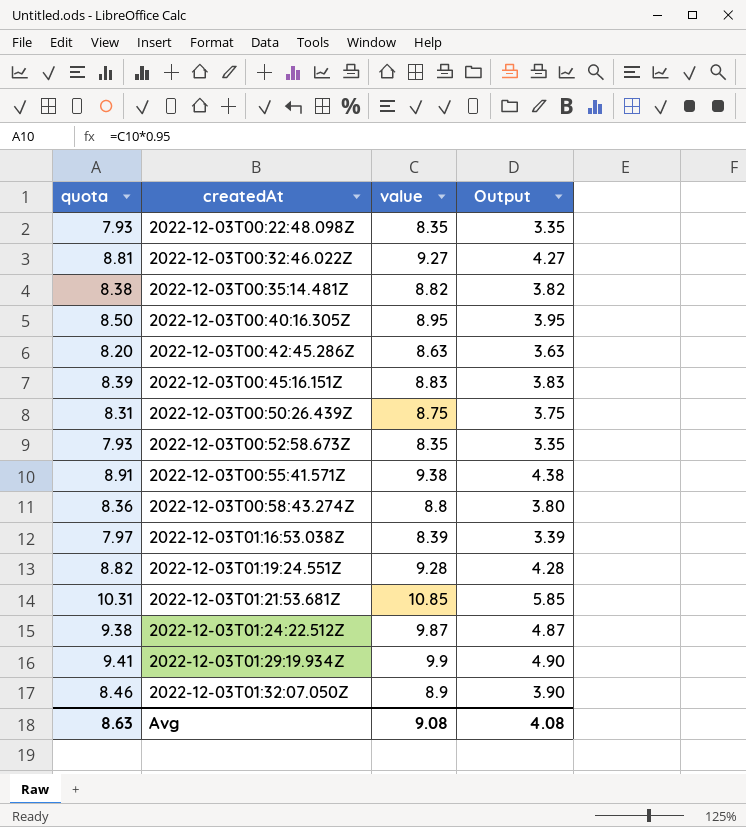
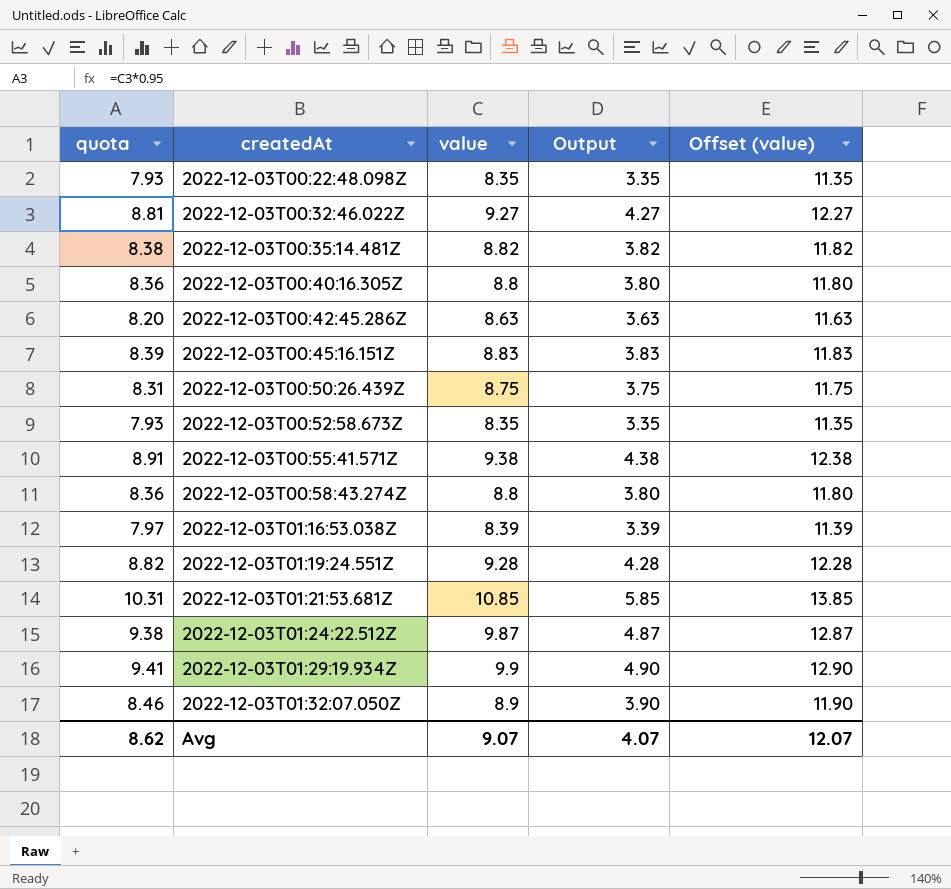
column Offset (value) | formula: none -> [value] + 3
2022-12-03T00:40:16.305Z | quota: 8.50 -> 8.36
2022-12-03T00:40:16.305Z | value: 8.95 -> 8.8
2022-12-03T00:40:16.305Z | Output: 3.95 -> 3.80
Avg | quota: 8.63 -> 8.62
Avg | value: 9.08 -> 9.07
Avg | Output: 4.08 -> 4.07

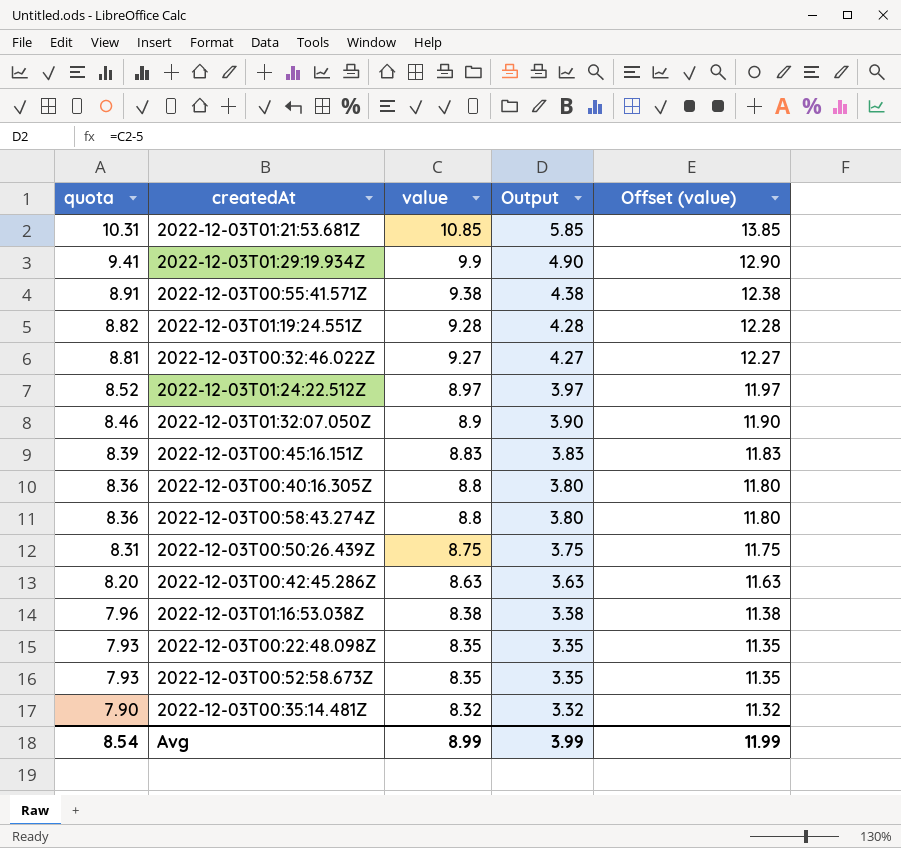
row order: createdAt ascending -> quota descending
2022-12-03T01:24:22.512Z | quota: 9.38 -> 8.52
2022-12-03T01:24:22.512Z | value: 9.87 -> 8.97
2022-12-03T01:24:22.512Z | Output: 4.87 -> 3.97
2022-12-03T01:24:22.512Z | Offset (value): 12.87 -> 11.97
2022-12-03T01:16:53.038Z | quota: 7.97 -> 7.96
2022-12-03T01:16:53.038Z | value: 8.39 -> 8.38
2022-12-03T01:16:53.038Z | Output: 3.39 -> 3.38
2022-12-03T01:16:53.038Z | Offset (value): 11.39 -> 11.38
2022-12-03T00:35:14.481Z | quota: 8.38 -> 7.90
2022-12-03T00:35:14.481Z | value: 8.82 -> 8.32
2022-12-03T00:35:14.481Z | Output: 3.82 -> 3.32
2022-12-03T00:35:14.481Z | Offset (value): 11.82 -> 11.32
Avg | quota: 8.62 -> 8.54
Avg | value: 9.07 -> 8.99
Avg | Output: 4.07 -> 3.99
Avg | Offset (value): 12.07 -> 11.99

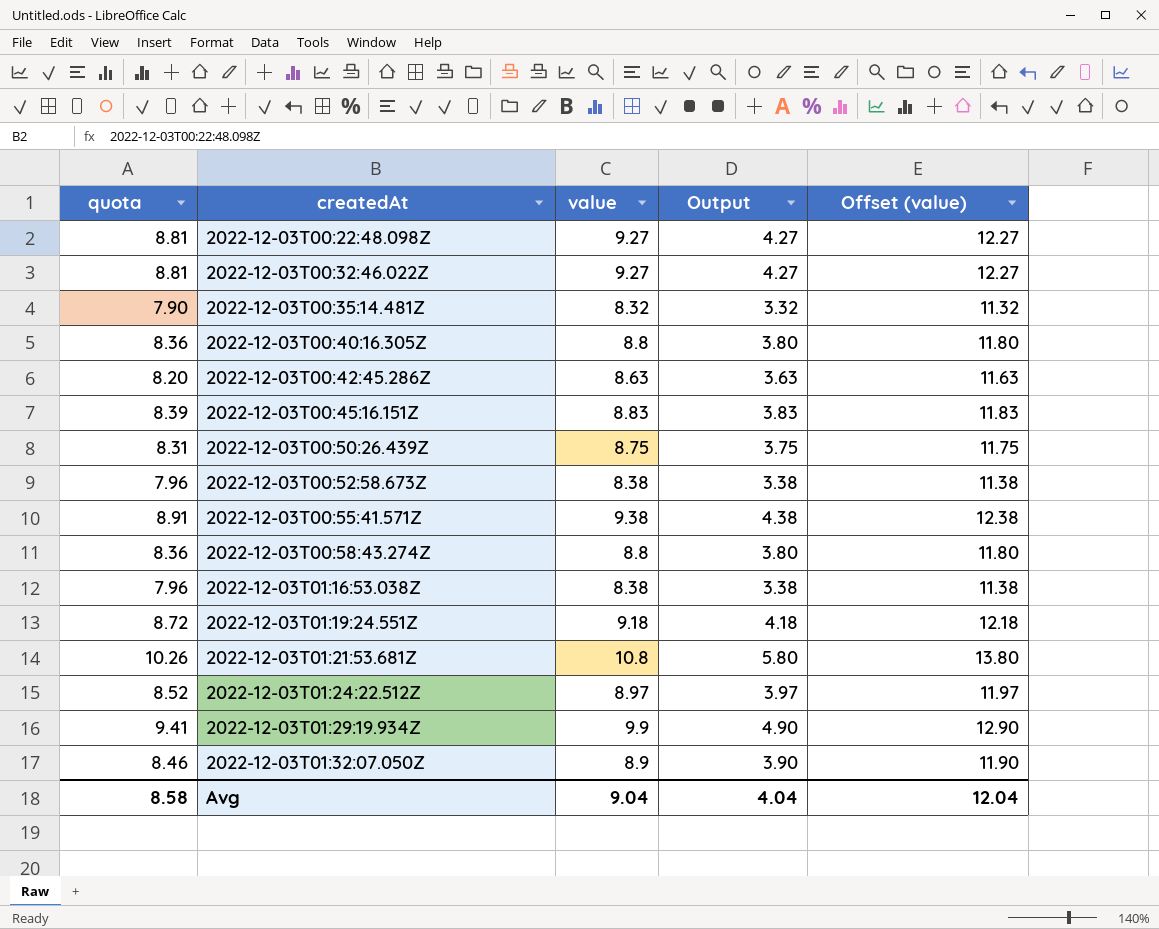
row order: quota descending -> createdAt ascending
2022-12-03T00:22:48.098Z | quota: 7.93 -> 8.81
2022-12-03T00:22:48.098Z | value: 8.35 -> 9.27
2022-12-03T00:22:48.098Z | Output: 3.35 -> 4.27
2022-12-03T00:22:48.098Z | Offset (value): 11.35 -> 12.27
2022-12-03T00:52:58.673Z | quota: 7.93 -> 7.96
2022-12-03T00:52:58.673Z | value: 8.35 -> 8.38
2022-12-03T00:52:58.673Z | Output: 3.35 -> 3.38
2022-12-03T00:52:58.673Z | Offset (value): 11.35 -> 11.38
2022-12-03T01:19:24.551Z | quota: 8.82 -> 8.72
2022-12-03T01:19:24.551Z | value: 9.28 -> 9.18
2022-12-03T01:19:24.551Z | Output: 4.28 -> 4.18
2022-12-03T01:19:24.551Z | Offset (value): 12.28 -> 12.18
2022-12-03T01:21:53.681Z | quota: 10.31 -> 10.26
2022-12-03T01:21:53.681Z | value: 10.85 -> 10.8
2022-12-03T01:21:53.681Z | Output: 5.85 -> 5.80
2022-12-03T01:21:53.681Z | Offset (value): 13.85 -> 13.80
Avg | quota: 8.54 -> 8.58
Avg | value: 8.99 -> 9.04
Avg | Output: 3.99 -> 4.04
Avg | Offset (value): 11.99 -> 12.04

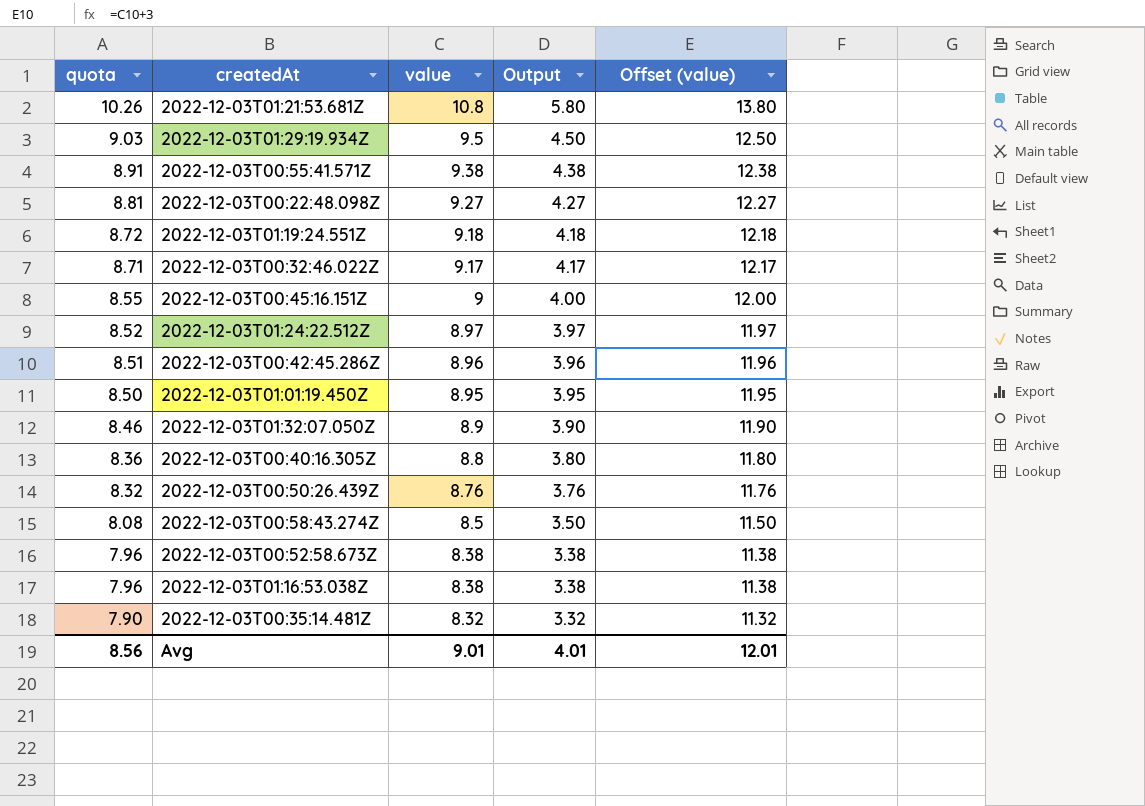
row order: createdAt ascending -> quota descending
2022-12-03T01:29:19.934Z | quota: 9.41 -> 9.03
2022-12-03T01:29:19.934Z | value: 9.9 -> 9.5
2022-12-03T01:29:19.934Z | Output: 4.90 -> 4.50
2022-12-03T01:29:19.934Z | Offset (value): 12.90 -> 12.50
2022-12-03T00:32:46.022Z | quota: 8.81 -> 8.71
2022-12-03T00:32:46.022Z | value: 9.27 -> 9.17
2022-12-03T00:32:46.022Z | Output: 4.27 -> 4.17
2022-12-03T00:32:46.022Z | Offset (value): 12.27 -> 12.17
2022-12-03T00:45:16.151Z | quota: 8.39 -> 8.55
2022-12-03T00:45:16.151Z | value: 8.83 -> 9
2022-12-03T00:45:16.151Z | Output: 3.83 -> 4.00
2022-12-03T00:45:16.151Z | Offset (value): 11.83 -> 12.00
2022-12-03T00:42:45.286Z | quota: 8.20 -> 8.51
2022-12-03T00:42:45.286Z | value: 8.63 -> 8.96
2022-12-03T00:42:45.286Z | Output: 3.63 -> 3.96
2022-12-03T00:42:45.286Z | Offset (value): 11.63 -> 11.96
row 2022-12-03T01:01:19.450Z: none -> 8.50 | 8.95 | 3.95 | 11.95
2022-12-03T00:50:26.439Z | quota: 8.31 -> 8.32
2022-12-03T00:50:26.439Z | value: 8.75 -> 8.76
2022-12-03T00:50:26.439Z | Output: 3.75 -> 3.76
2022-12-03T00:50:26.439Z | Offset (value): 11.75 -> 11.76
2022-12-03T00:58:43.274Z | quota: 8.36 -> 8.08
2022-12-03T00:58:43.274Z | value: 8.8 -> 8.5
2022-12-03T00:58:43.274Z | Output: 3.80 -> 3.50
2022-12-03T00:58:43.274Z | Offset (value): 11.80 -> 11.50
Avg | quota: 8.58 -> 8.56
Avg | value: 9.04 -> 9.01
Avg | Output: 4.04 -> 4.01
Avg | Offset (value): 12.04 -> 12.01

